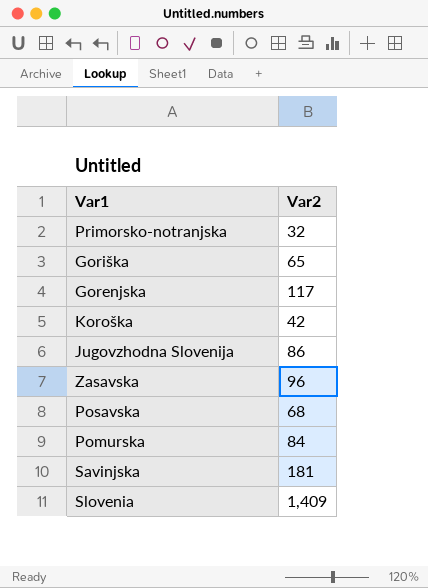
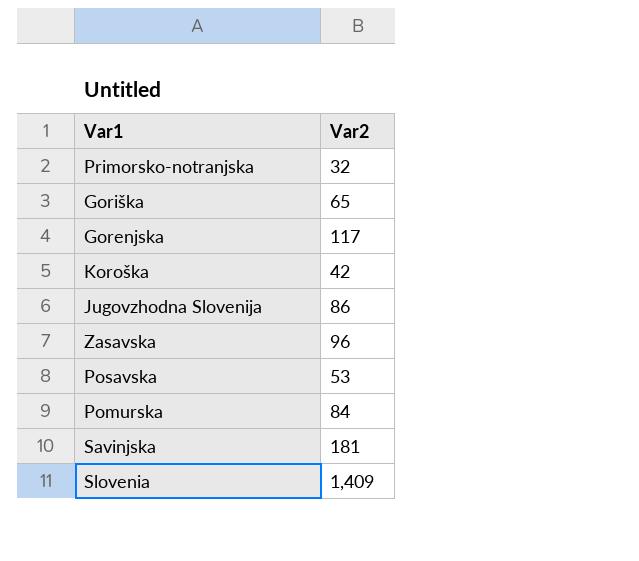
Posavska | Var2: 68 -> 53

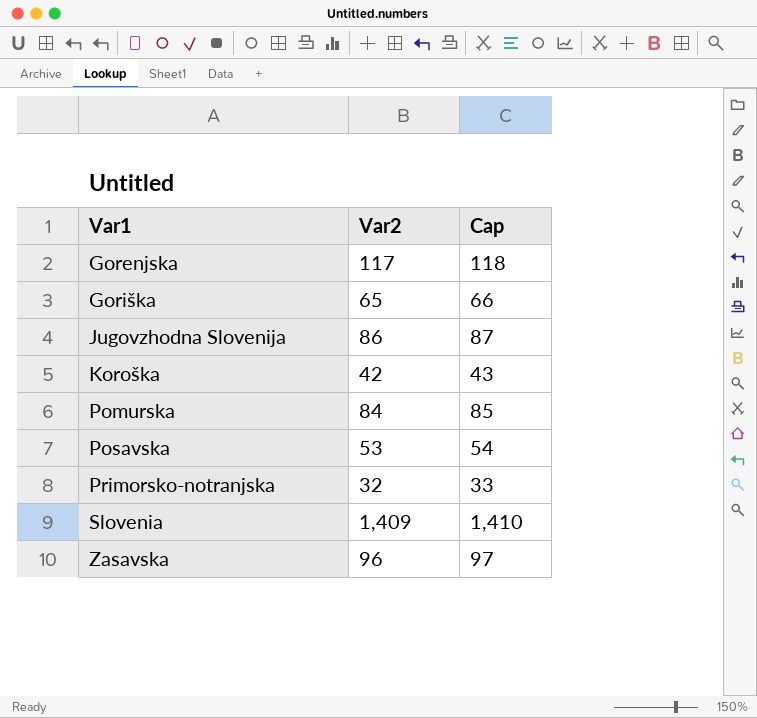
row order: none -> Var1 ascending
column Cap | formula: none -> [Var2] + 1
row Savinjska: 181 -> none

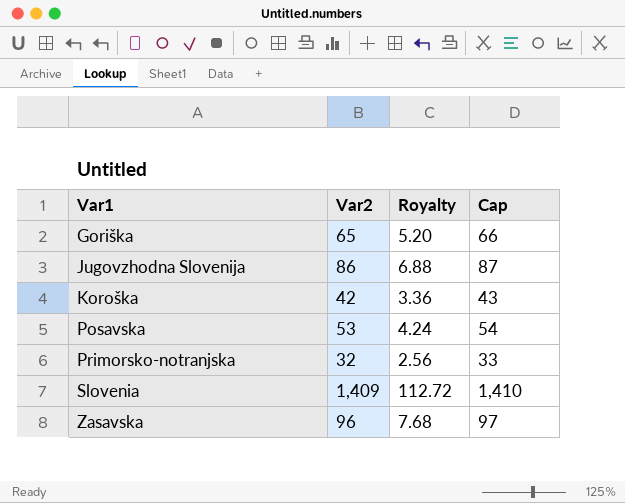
column Royalty | formula: none -> [Var2] * 0.08
row Gorenjska: 117 | 118 -> none
row Pomurska: 84 | 85 -> none

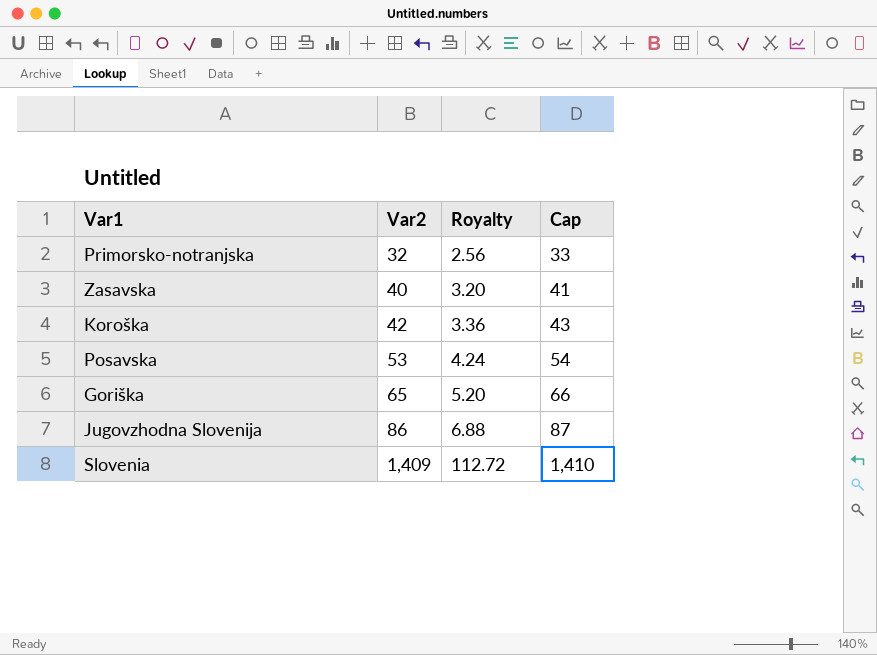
row order: Var1 ascending -> Var2 ascending
Zasavska | Var2: 96 -> 40
Zasavska | Royalty: 7.68 -> 3.20
Zasavska | Cap: 97 -> 41

